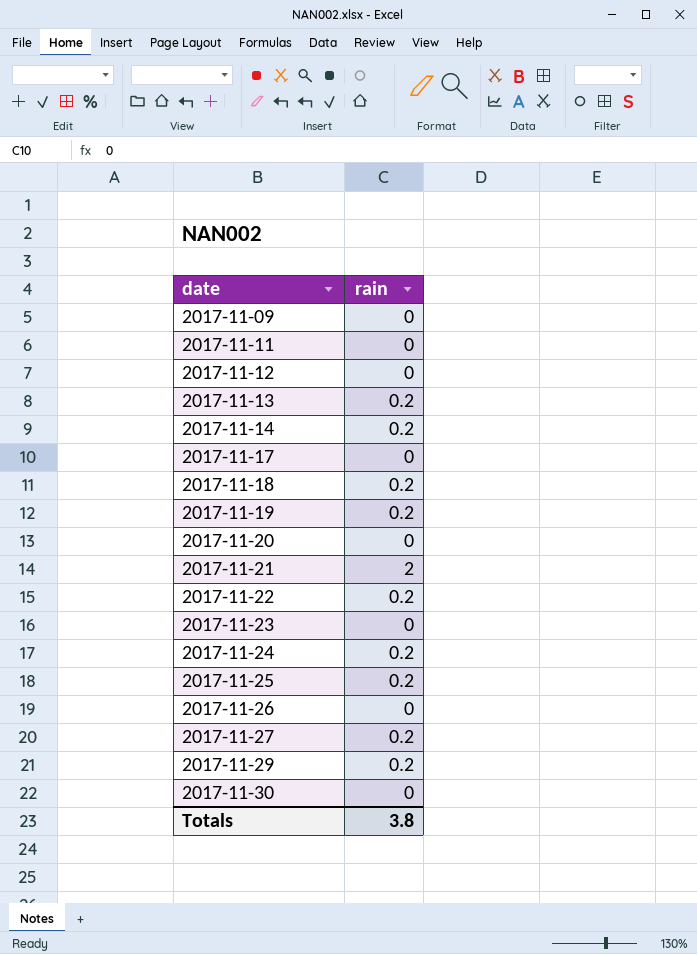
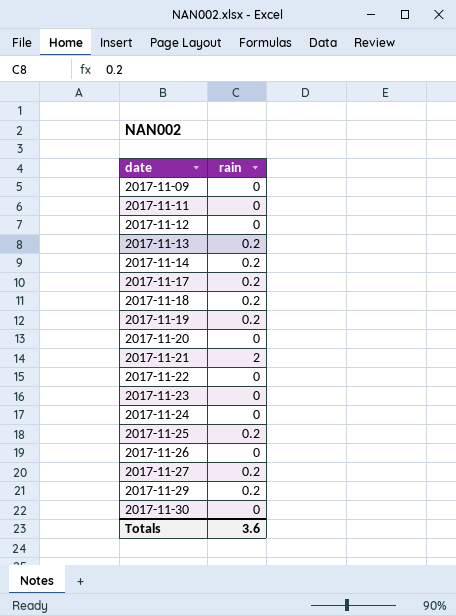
2017-11-17 | rain: 0 -> 0.2
2017-11-22 | rain: 0.2 -> 0
2017-11-24 | rain: 0.2 -> 0
Totals | rain: 3.8 -> 3.6

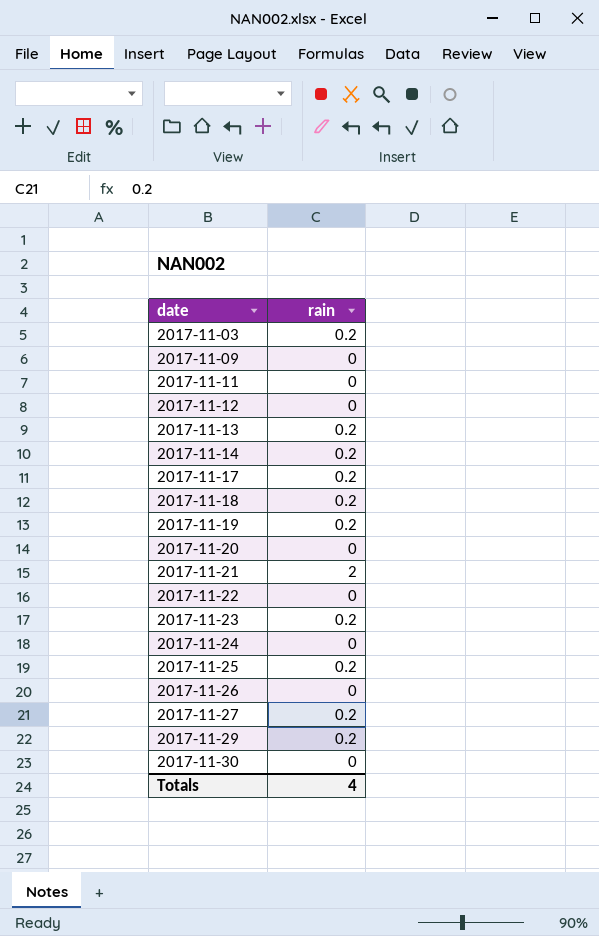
row 2017-11-03: none -> 0.2
2017-11-23 | rain: 0 -> 0.2
Totals | rain: 3.6 -> 4

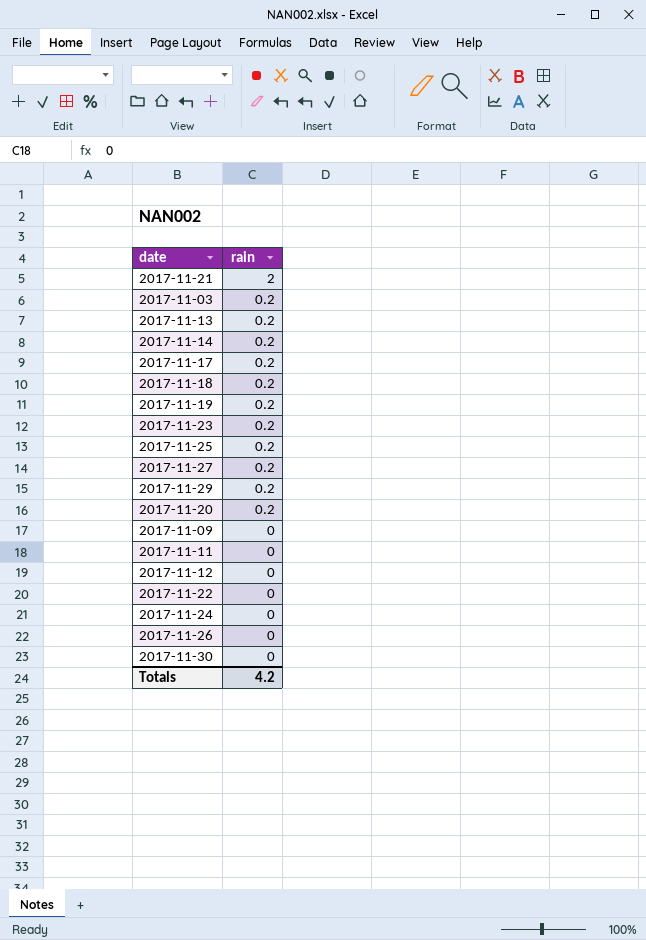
row order: date ascending -> rain descending
2017-11-20 | rain: 0 -> 0.2
Totals | rain: 4 -> 4.2

